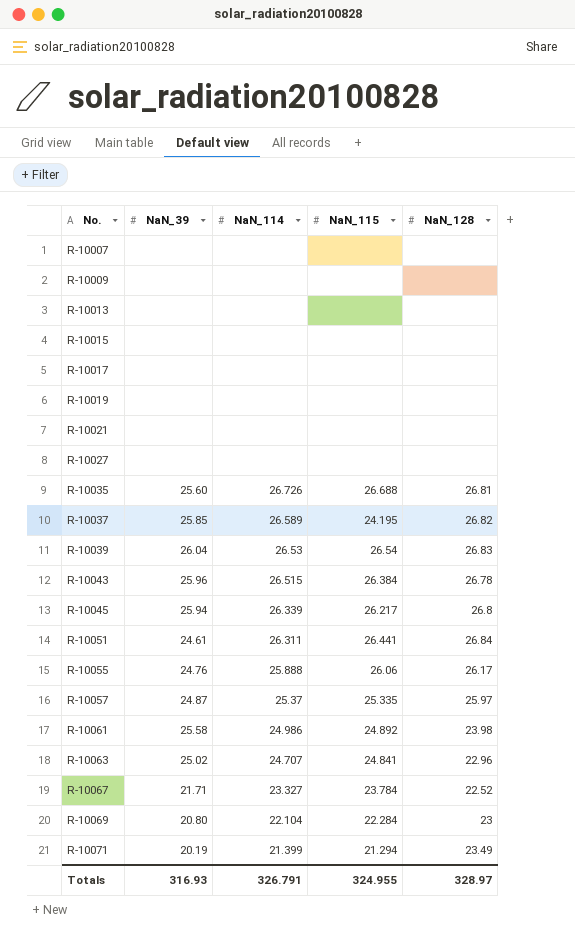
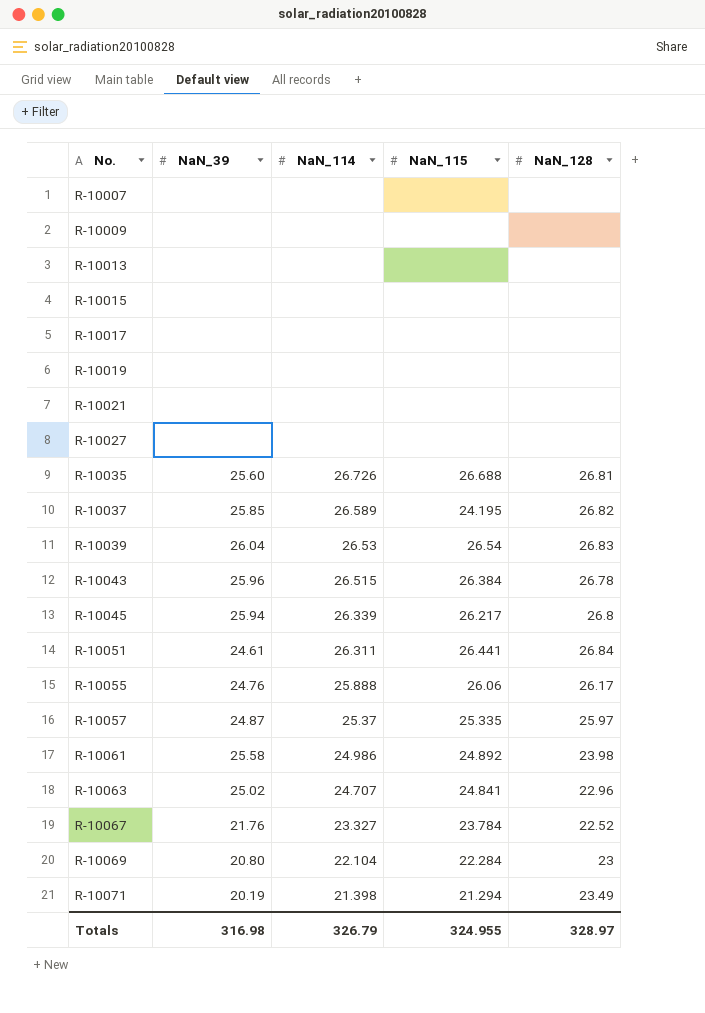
R-10067 | NaN_39: 21.71 -> 21.76
R-10071 | NaN_114: 21.399 -> 21.398
Totals | NaN_39: 316.93 -> 316.98
Totals | NaN_114: 326.791 -> 326.79

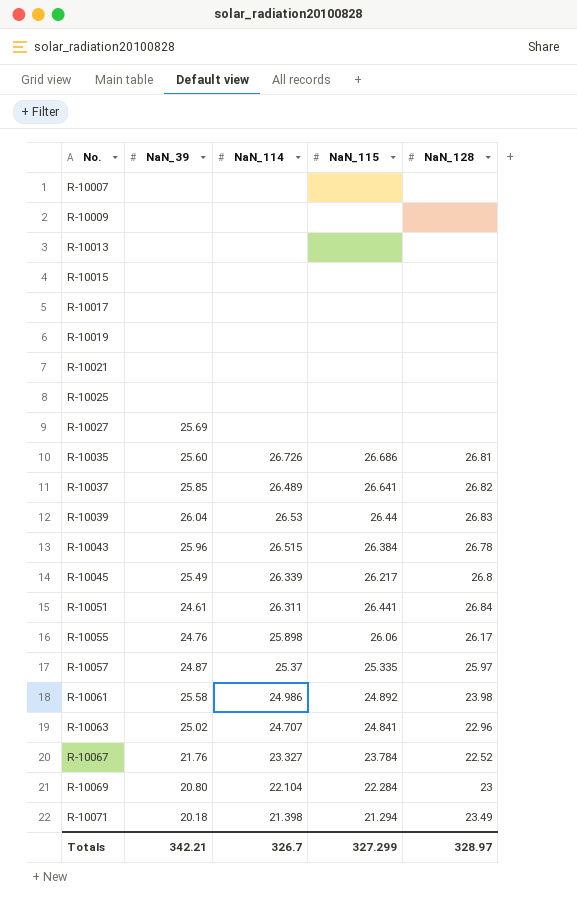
row R-10025: none -> none | none | none | none
R-10027 | NaN_39: none -> 25.69
R-10035 | NaN_115: 26.688 -> 26.686
R-10037 | NaN_114: 26.589 -> 26.489
R-10037 | NaN_115: 24.195 -> 26.641
R-10039 | NaN_115: 26.54 -> 26.44
R-10045 | NaN_39: 25.94 -> 25.49
R-10055 | NaN_114: 25.888 -> 25.898
R-10071 | NaN_39: 20.19 -> 20.18
Totals | NaN_39: 316.98 -> 342.21
Totals | NaN_114: 326.79 -> 326.7
Totals | NaN_115: 324.955 -> 327.299

